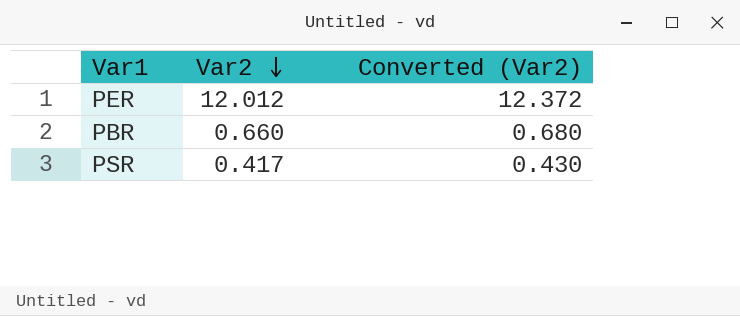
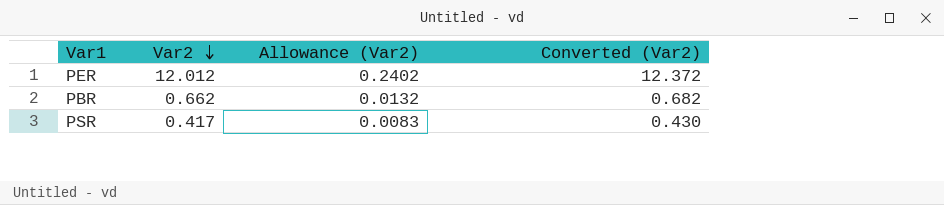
column Allowance (Var2) | formula: none -> [Var2] * 0.02
PBR | Var2: 0.660 -> 0.662
PBR | Converted (Var2): 0.680 -> 0.682

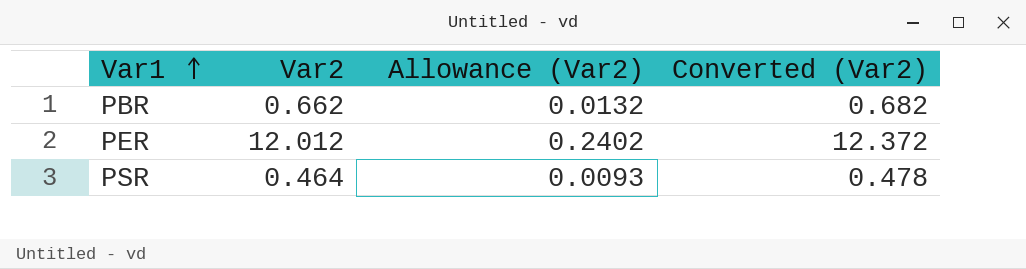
row order: Var2 descending -> Var1 ascending
PSR | Var2: 0.417 -> 0.464
PSR | Allowance (Var2): 0.0083 -> 0.0093
PSR | Converted (Var2): 0.430 -> 0.478

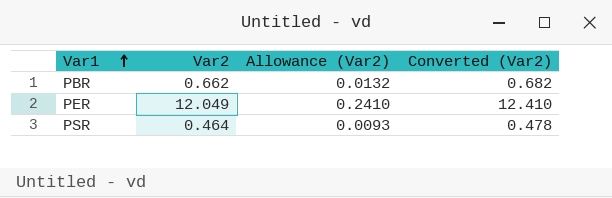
PER | Var2: 12.012 -> 12.049
PER | Allowance (Var2): 0.2402 -> 0.2410
PER | Converted (Var2): 12.372 -> 12.410

